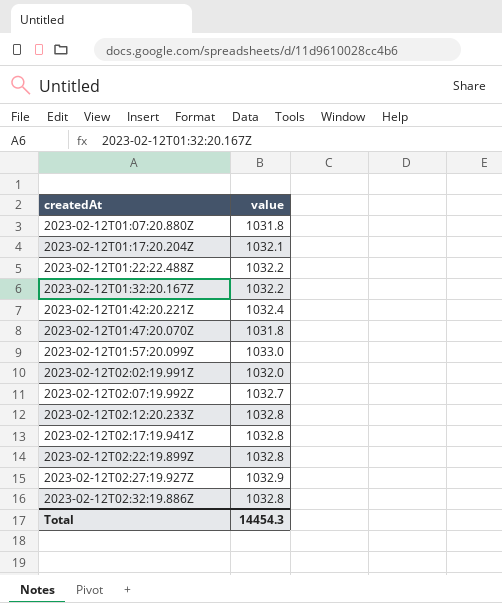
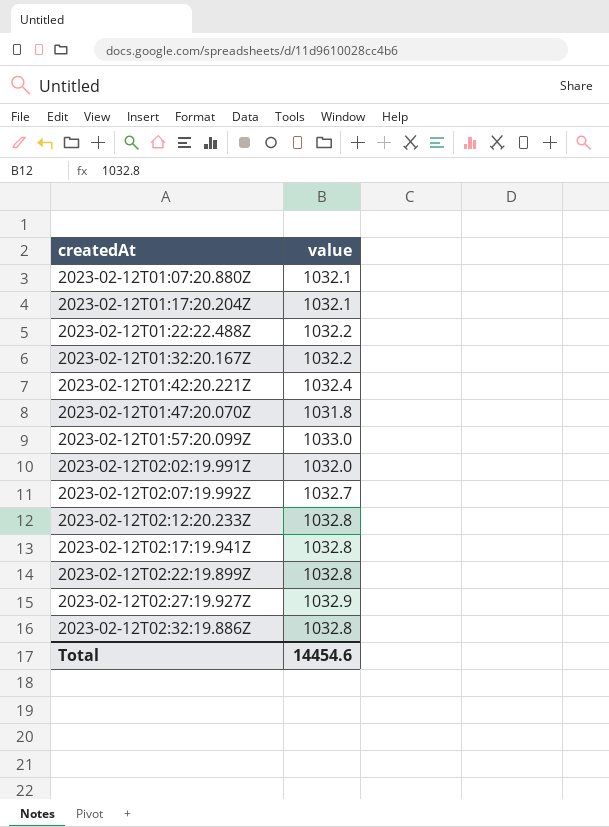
2023-02-12T01:07:20.880Z | value: 1031.8 -> 1032.1
Total | value: 14454.3 -> 14454.6

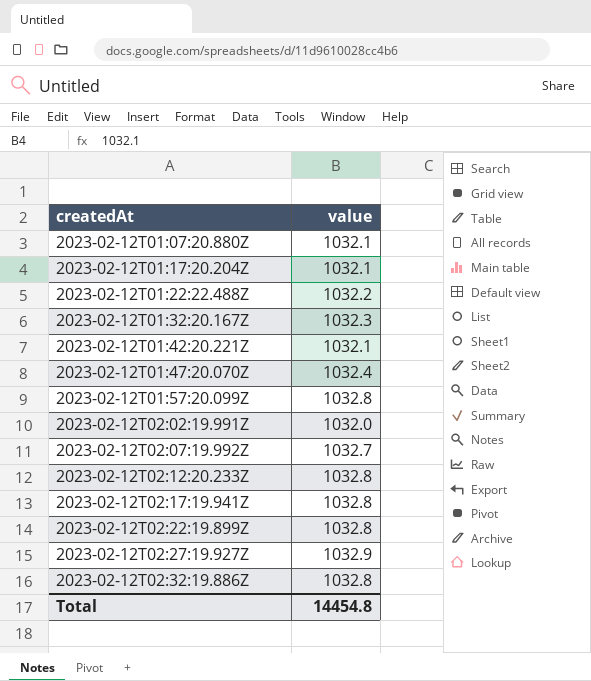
2023-02-12T01:32:20.167Z | value: 1032.2 -> 1032.3
2023-02-12T01:42:20.221Z | value: 1032.4 -> 1032.1
2023-02-12T01:47:20.070Z | value: 1031.8 -> 1032.4
2023-02-12T01:57:20.099Z | value: 1033.0 -> 1032.8
Total | value: 14454.6 -> 14454.8

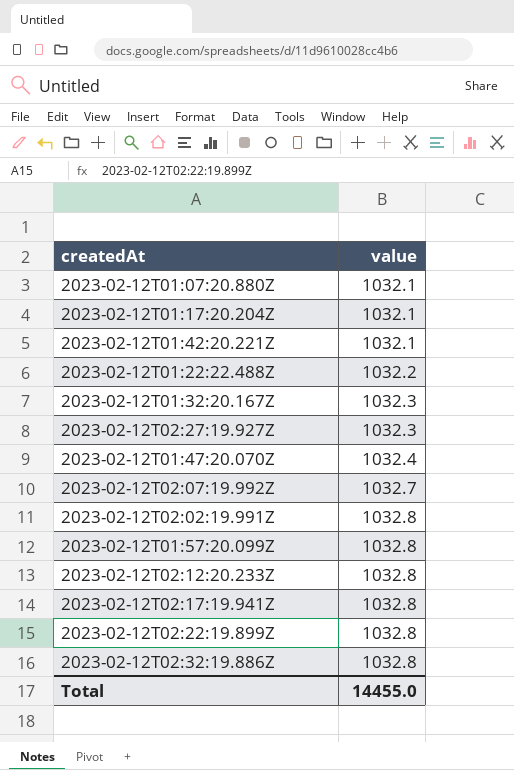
row order: createdAt ascending -> value ascending
2023-02-12T02:27:19.927Z | value: 1032.9 -> 1032.3
2023-02-12T02:02:19.991Z | value: 1032.0 -> 1032.8
Total | value: 14454.8 -> 14455.0

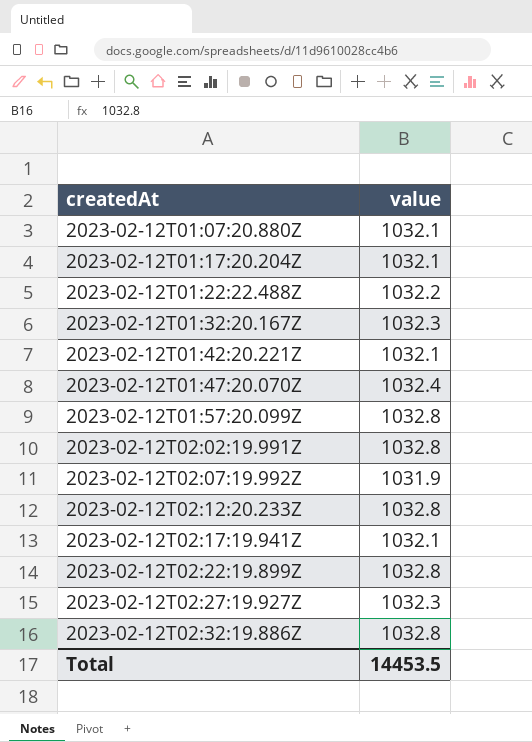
row order: value ascending -> createdAt ascending
2023-02-12T02:07:19.992Z | value: 1032.7 -> 1031.9
2023-02-12T02:17:19.941Z | value: 1032.8 -> 1032.1
Total | value: 14455.0 -> 14453.5

